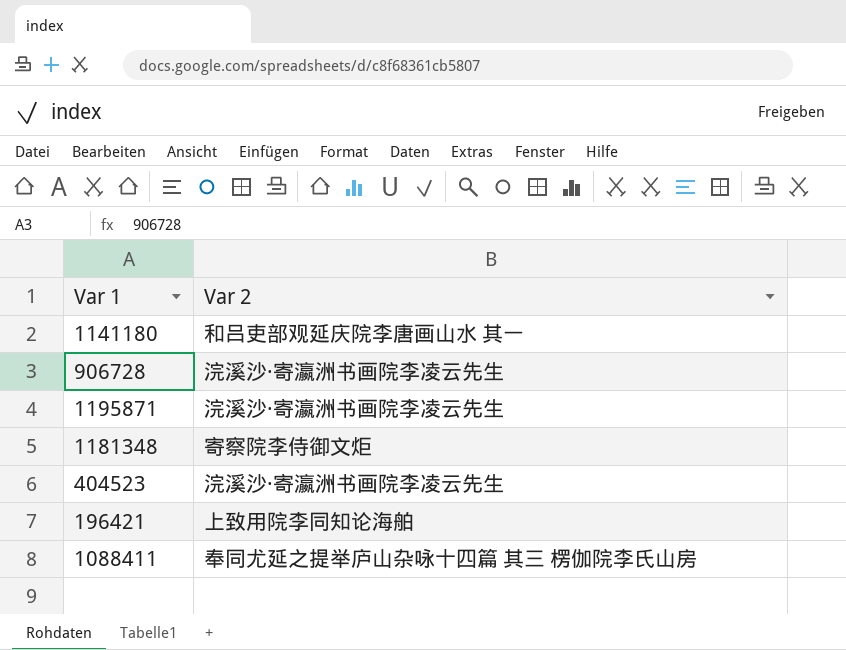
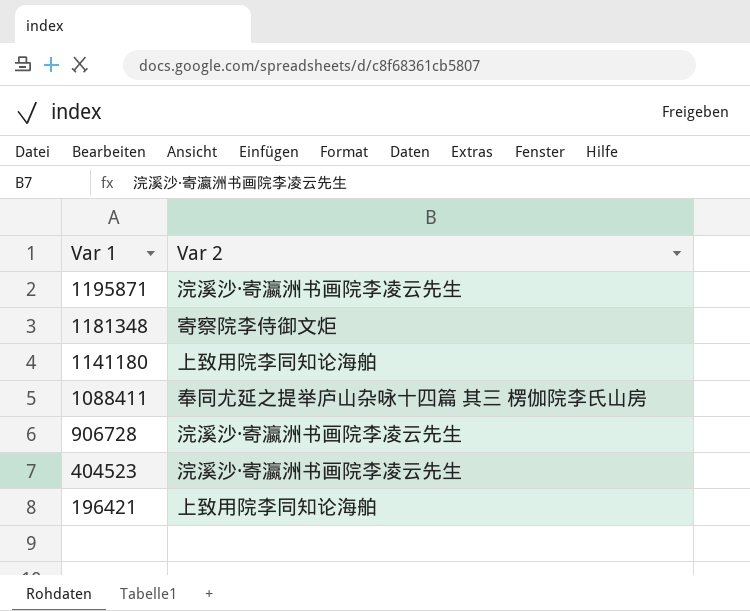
row order: none -> Var 1 descending
1141180 | Var 2: 和吕吏部观延庆院李唐画山水 其一 -> 上致用院李同知论海舶

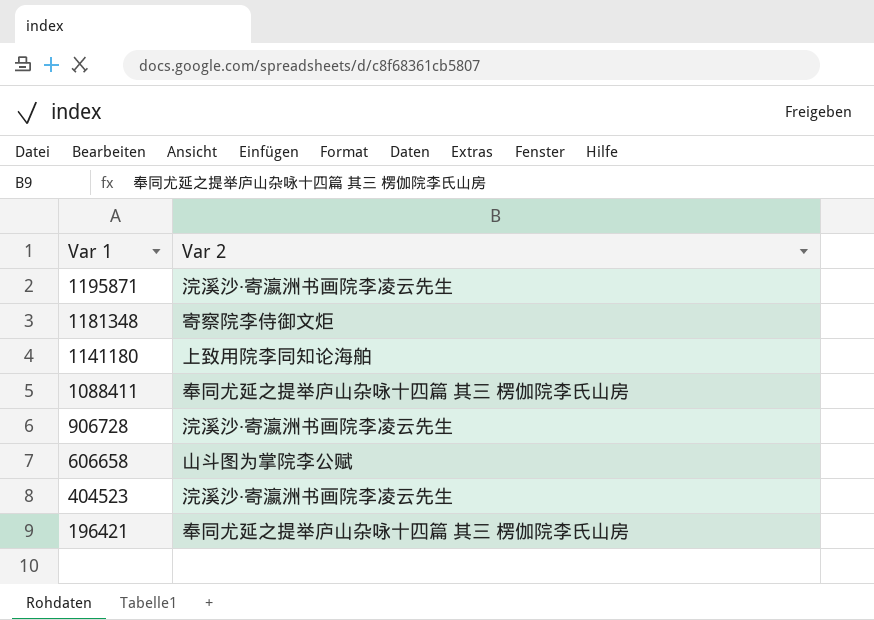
row 606658: none -> 山斗图为掌院李公赋
196421 | Var 2: 上致用院李同知论海舶 -> 奉同尤延之提举庐山杂咏十四篇 其三 楞伽院李氏山房

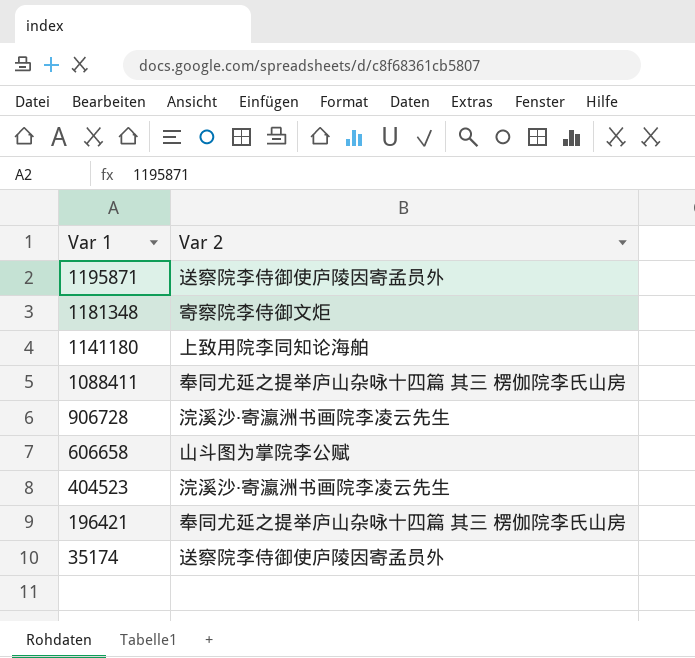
1195871 | Var 2: 浣溪沙·寄瀛洲书画院李凌云先生 -> 送察院李侍御使庐陵因寄孟员外
row 35174: none -> 送察院李侍御使庐陵因寄孟员外

